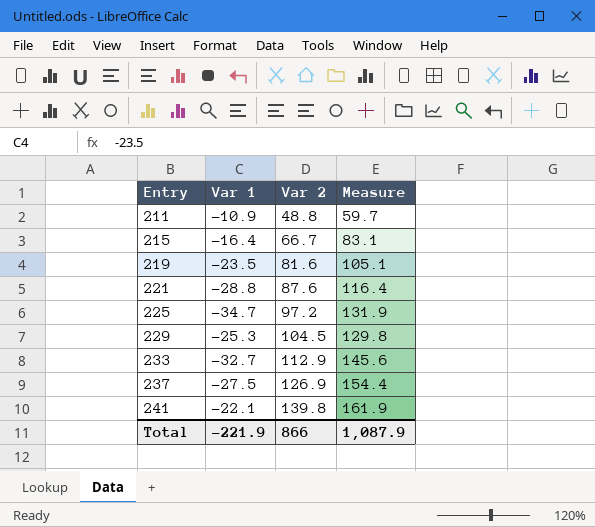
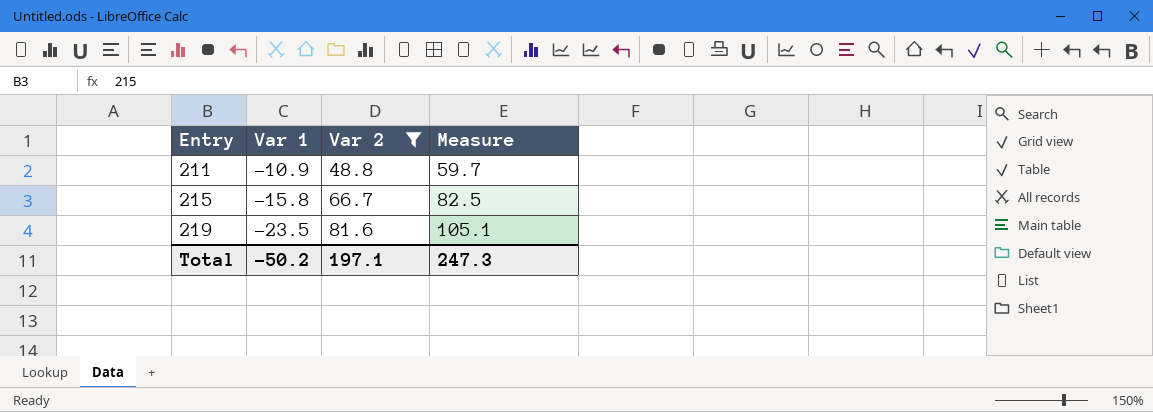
filter: none -> Var 2 <= 81.6
215 | Var 1: -16.4 -> -15.8
215 | Measure: 83.1 -> 82.5
Total | Var 1: -221.9 -> -50.2
Total | Var 2: 866 -> 197.1
Total | Measure: 1,087.9 -> 247.3

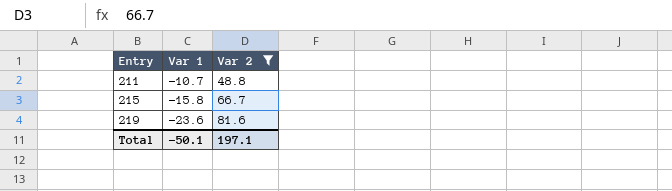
column Measure | formula: [Var 2] - [Var 1] -> none
211 | Var 1: -10.9 -> -10.7
219 | Var 1: -23.5 -> -23.6
Total | Var 1: -50.2 -> -50.1

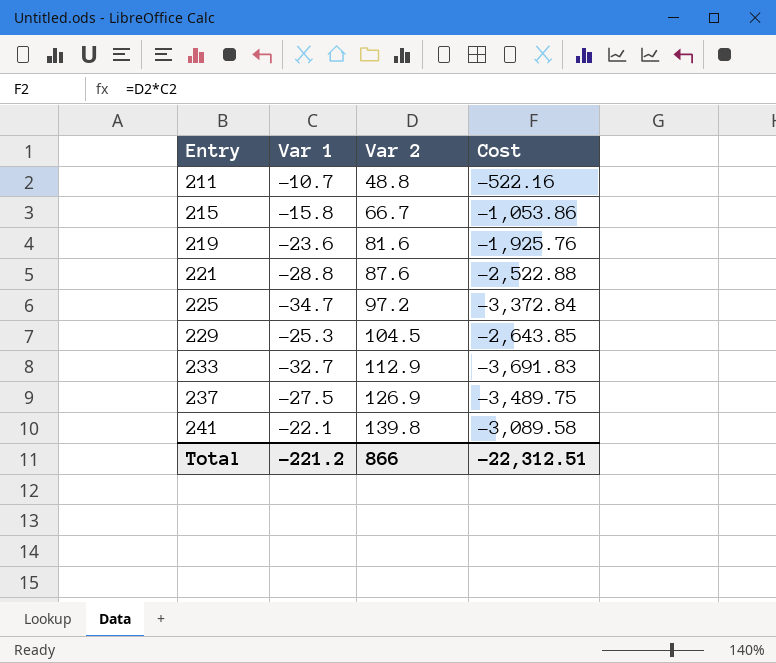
filter: Var 2 <= 81.6 -> none
column Cost | formula: none -> [Var 1] * [Var 2]
Total | Var 1: -50.1 -> -221.2
Total | Var 2: 197.1 -> 866

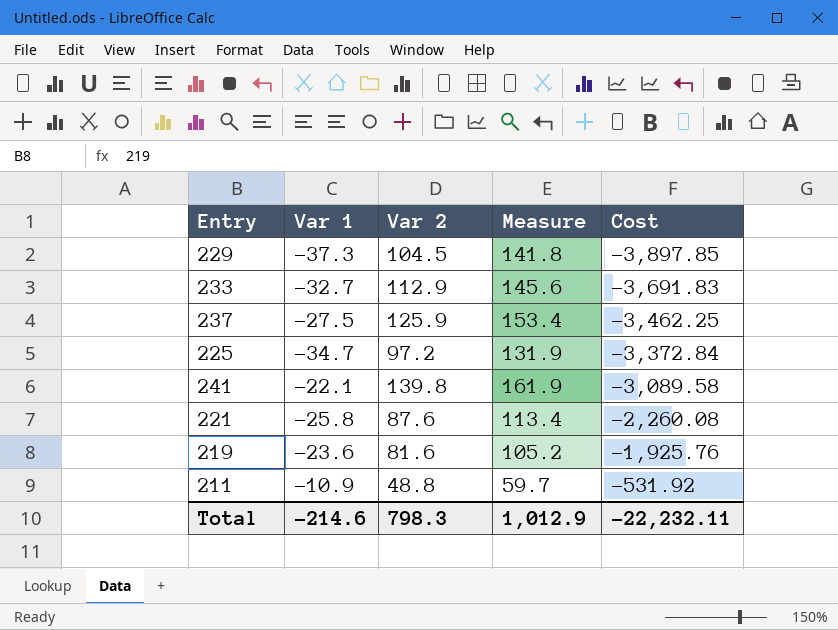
row order: Entry ascending -> Cost ascending
column Measure | formula: none -> [Var 2] - [Var 1]
row 215: -15.8 | 66.7 | -1,053.86 -> none
229 | Var 1: -25.3 -> -37.3
229 | Cost: -2,643.85 -> -3,897.85
237 | Var 2: 126.9 -> 125.9
237 | Cost: -3,489.75 -> -3,462.25
221 | Var 1: -28.8 -> -25.8
221 | Cost: -2,522.88 -> -2,260.08
211 | Var 1: -10.7 -> -10.9
211 | Cost: -522.16 -> -531.92
Total | Var 1: -221.2 -> -214.6
Total | Var 2: 866 -> 798.3
Total | Cost: -22,312.51 -> -22,232.11

